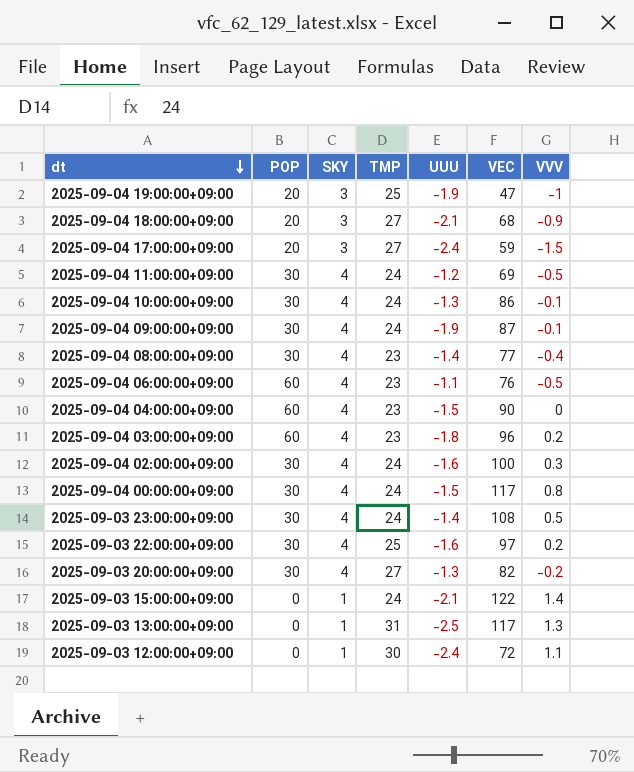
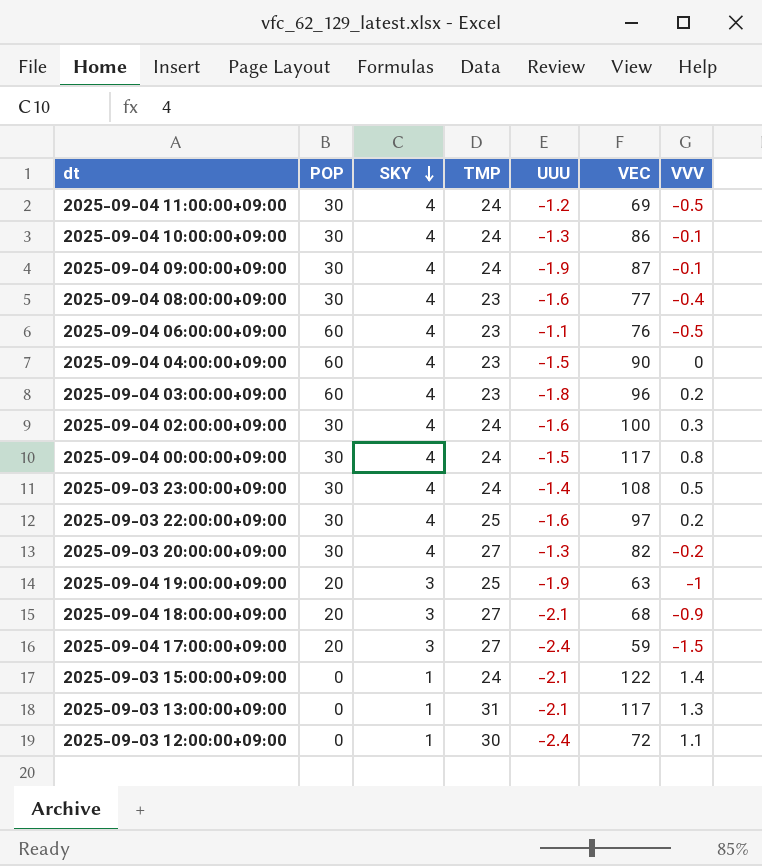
row order: dt descending -> SKY descending
2025-09-04 08:00:00+09:00 | UUU: -1.4 -> -1.6
2025-09-04 19:00:00+09:00 | VEC: 47 -> 63
2025-09-03 13:00:00+09:00 | UUU: -2.5 -> -2.1

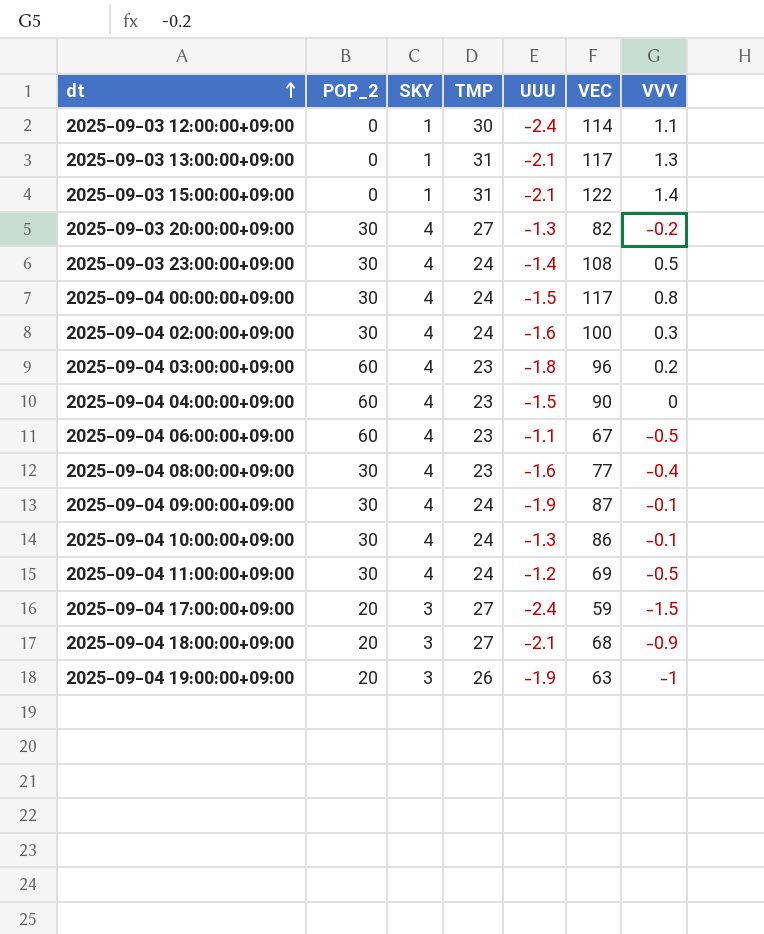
row order: SKY descending -> dt ascending
column name: POP -> POP_2
row 2025-09-03 22:00:00+09:00: 30 | 4 | 25 | -1.6 | 97 | 0.2 -> none
2025-09-03 12:00:00+09:00 | VEC: 72 -> 114
2025-09-03 15:00:00+09:00 | TMP: 24 -> 31
2025-09-04 06:00:00+09:00 | VEC: 76 -> 67
2025-09-04 19:00:00+09:00 | TMP: 25 -> 26

